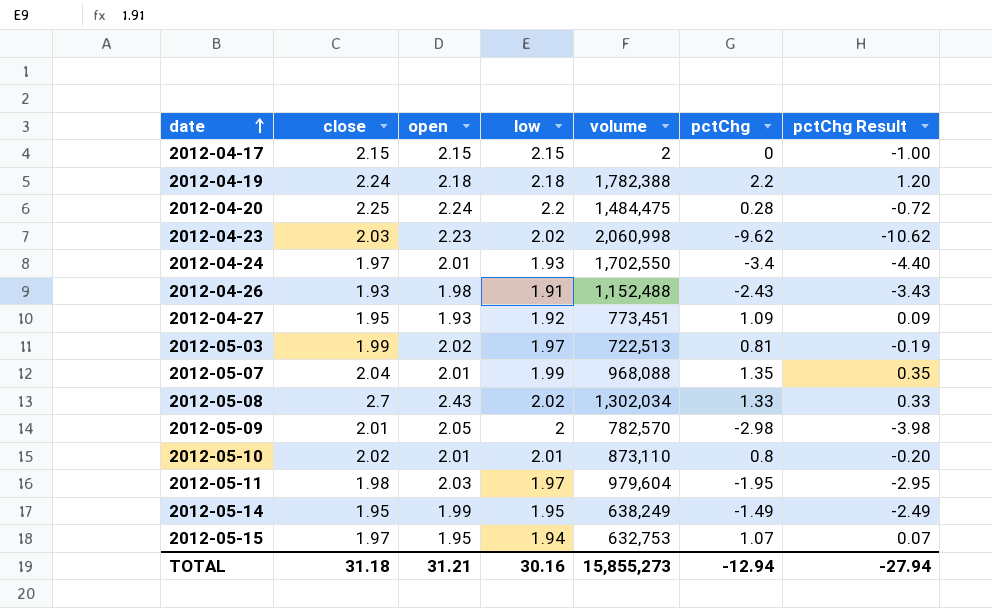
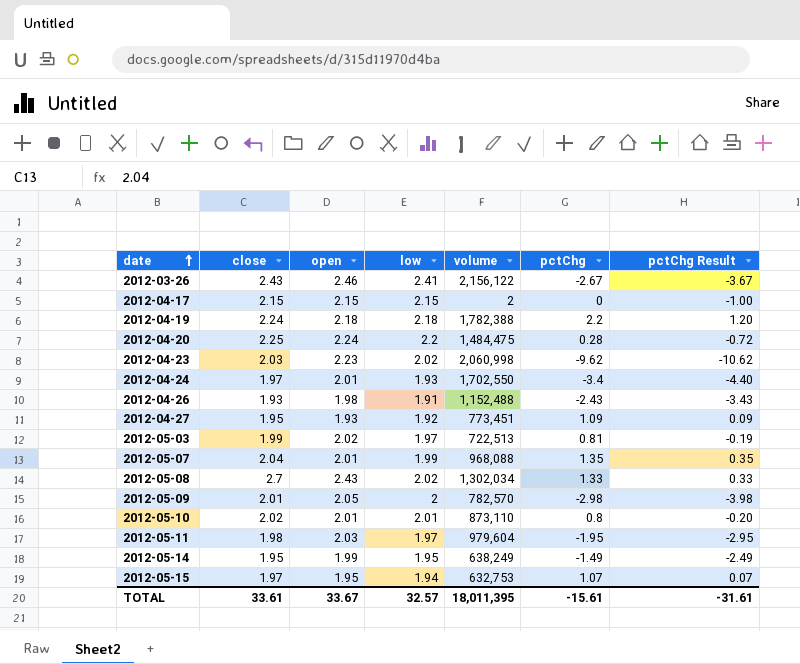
row 2012-03-26: none -> 2.43 | 2.46 | 2.41 | 2,156,122 | -2.67 | -3.67
TOTAL | close: 31.18 -> 33.61
TOTAL | open: 31.21 -> 33.67
TOTAL | low: 30.16 -> 32.57
TOTAL | volume: 15,855,273 -> 18,011,395
TOTAL | pctChg: -12.94 -> -15.61
TOTAL | pctChg Result: -27.94 -> -31.61

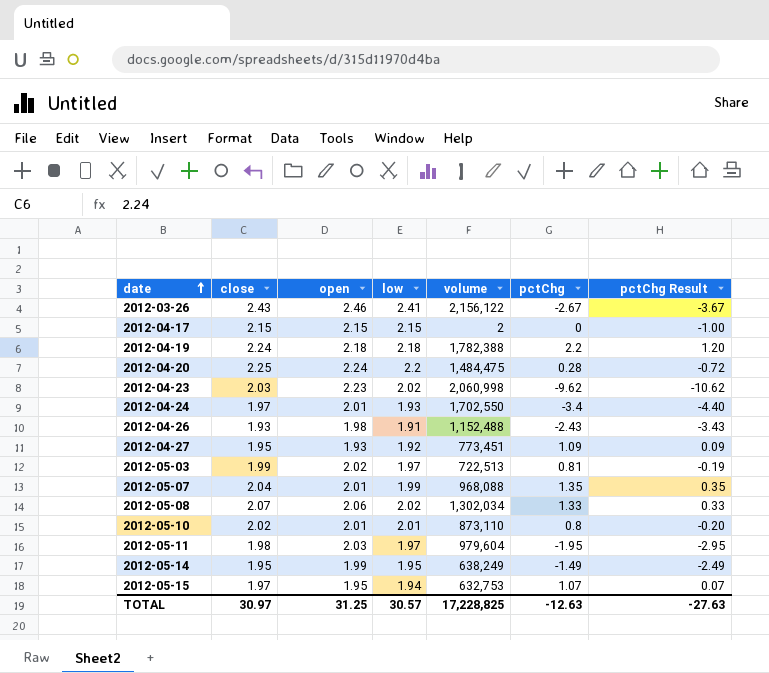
row 2012-05-09: 2.01 | 2.05 | 2 | 782,570 | -2.98 | -3.98 -> none
2012-05-08 | close: 2.7 -> 2.07
2012-05-08 | open: 2.43 -> 2.06
TOTAL | close: 33.61 -> 30.97
TOTAL | open: 33.67 -> 31.25
TOTAL | low: 32.57 -> 30.57
TOTAL | volume: 18,011,395 -> 17,228,825
TOTAL | pctChg: -15.61 -> -12.63
TOTAL | pctChg Result: -31.61 -> -27.63

